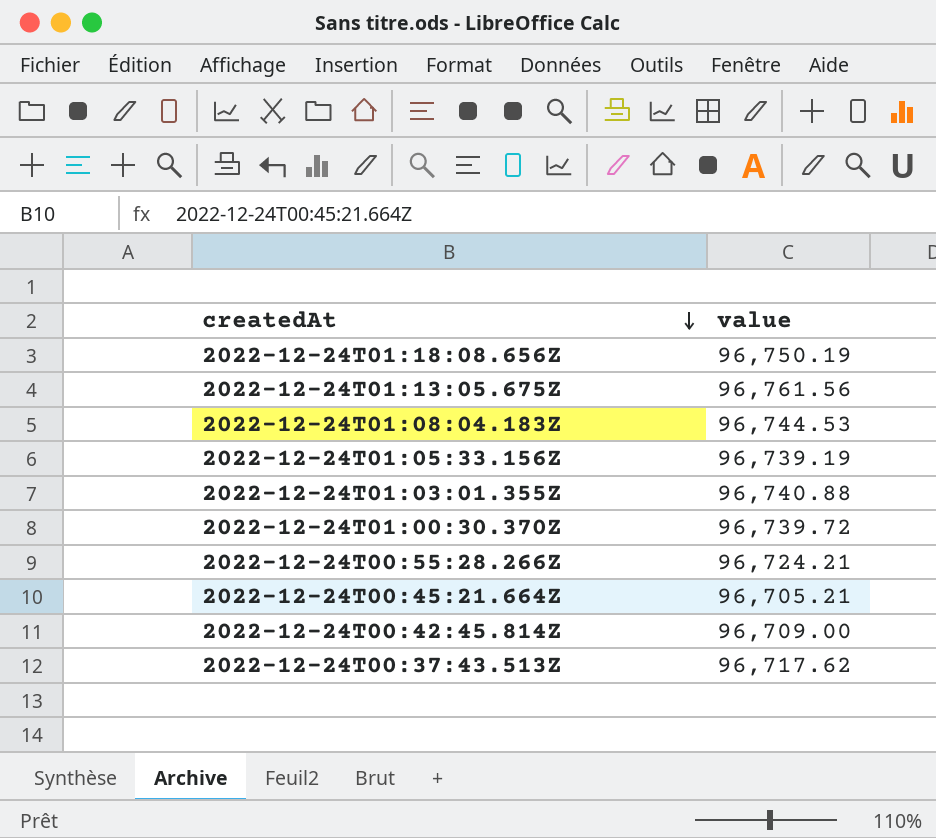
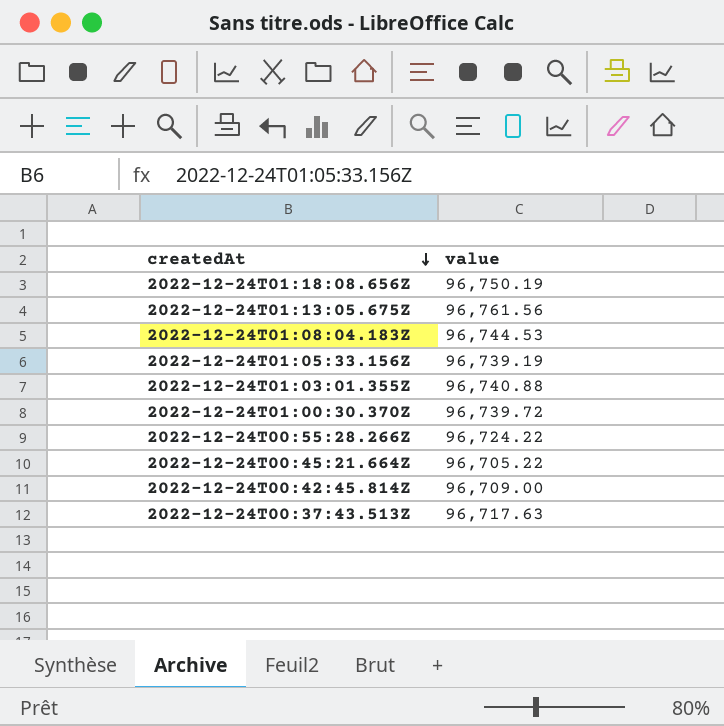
2022-12-24T00:55:28.266Z | value: 96,724.21 -> 96,724.22
2022-12-24T00:45:21.664Z | value: 96,705.21 -> 96,705.22
2022-12-24T00:37:43.513Z | value: 96,717.62 -> 96,717.63

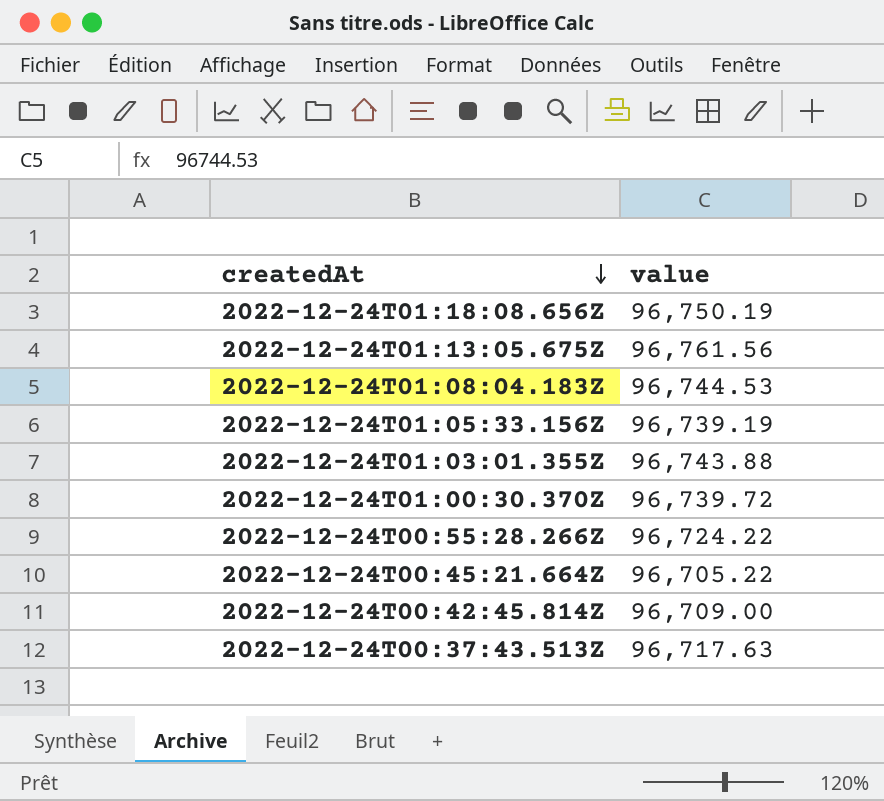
2022-12-24T01:03:01.355Z | value: 96,740.88 -> 96,743.88

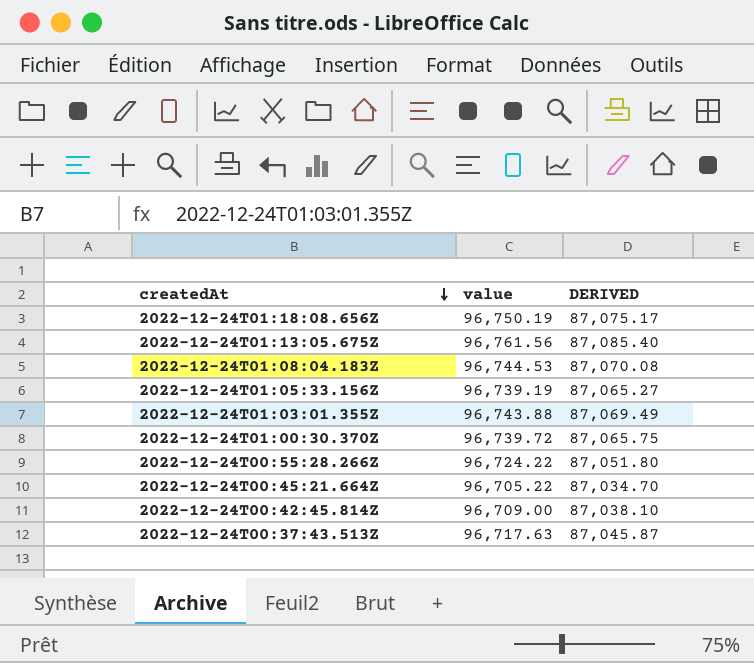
column DERIVED | formula: none -> [value] * 0.9

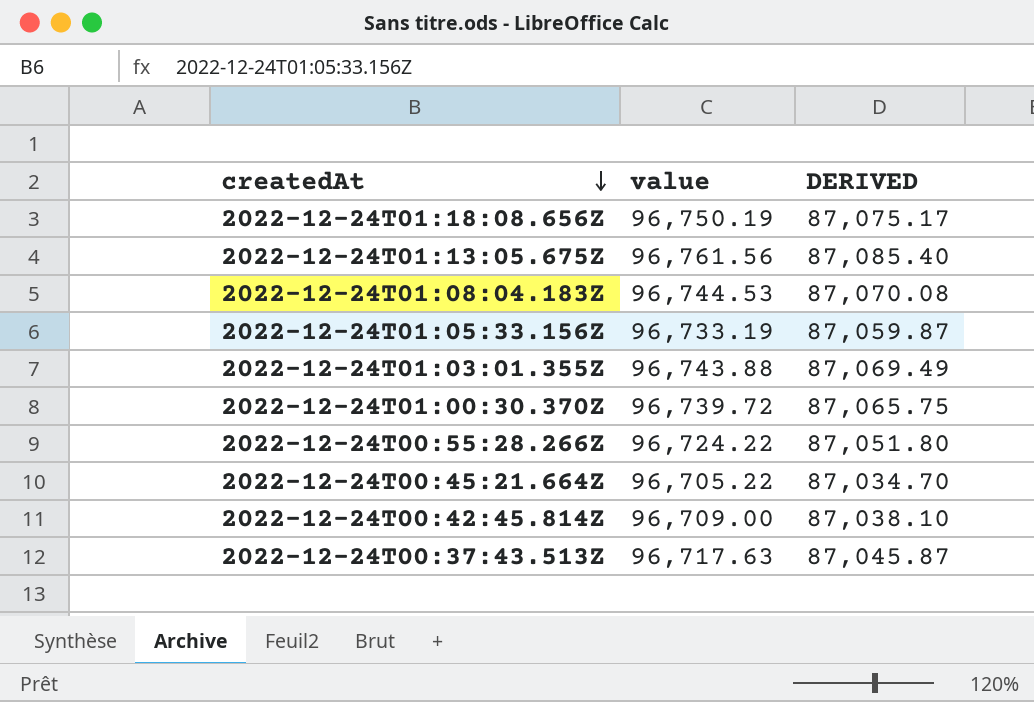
2022-12-24T01:05:33.156Z | value: 96,739.19 -> 96,733.19
2022-12-24T01:05:33.156Z | DERIVED: 87,065.27 -> 87,059.87

